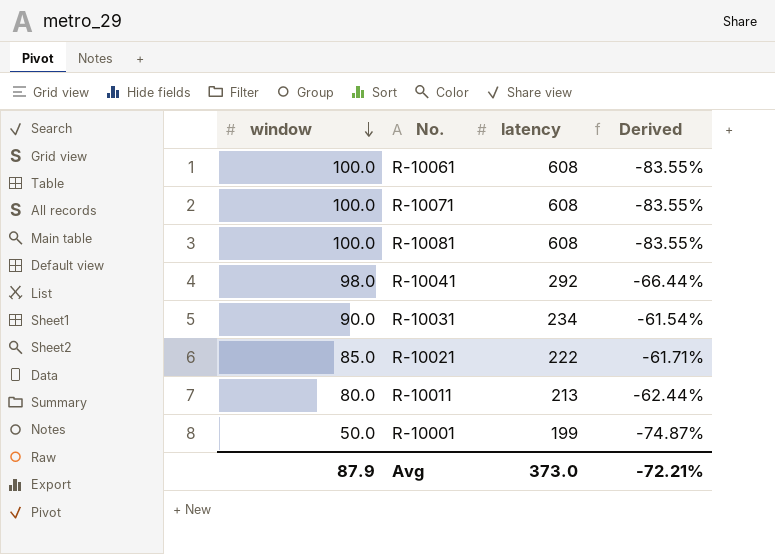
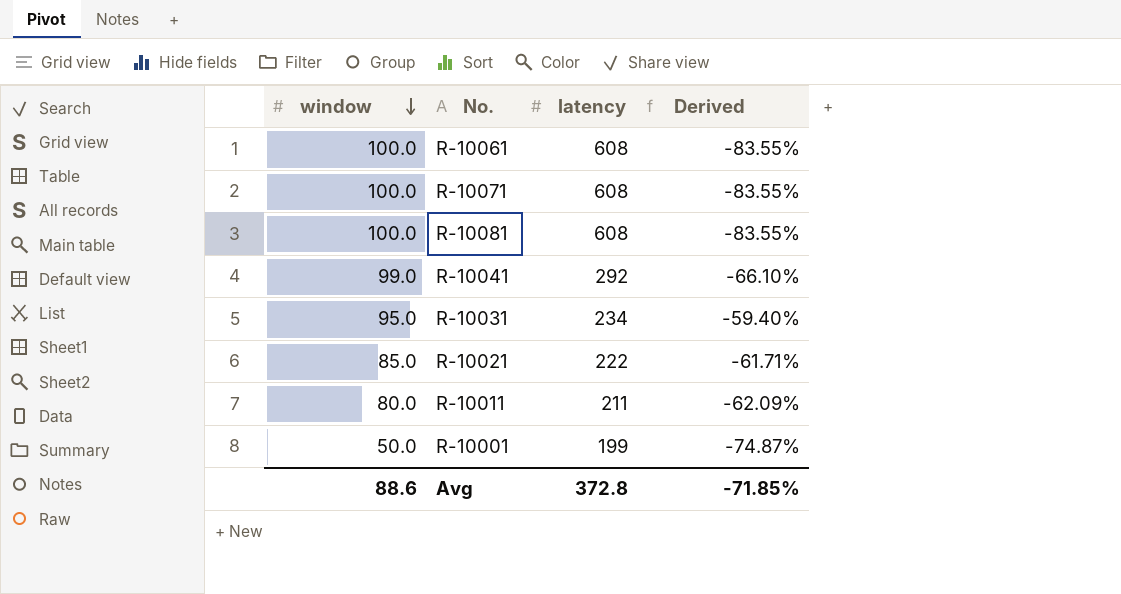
R-10041 | window: 98.0 -> 99.0
R-10041 | Derived: -66.44% -> -66.10%
R-10031 | window: 90.0 -> 95.0
R-10031 | Derived: -61.54% -> -59.40%
R-10011 | latency: 213 -> 211
R-10011 | Derived: -62.44% -> -62.09%
Avg | window: 87.9 -> 88.6
Avg | latency: 373.0 -> 372.8
Avg | Derived: -72.21% -> -71.85%

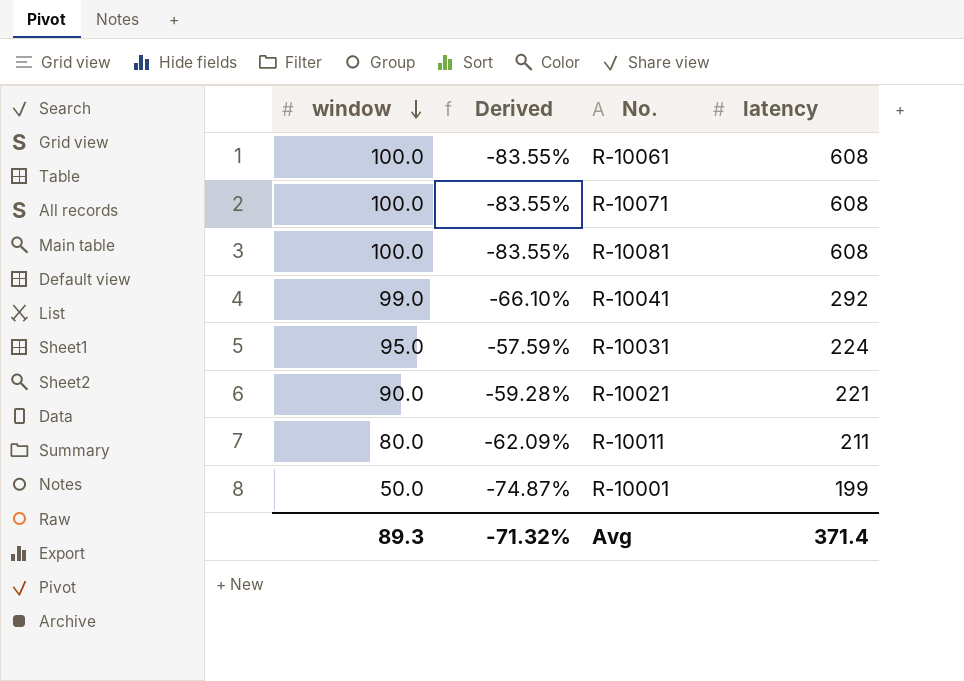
column Derived | position: 4 -> 2
R-10031 | Derived: -59.40% -> -57.59%
R-10031 | latency: 234 -> 224
R-10021 | window: 85.0 -> 90.0
R-10021 | Derived: -61.71% -> -59.28%
R-10021 | latency: 222 -> 221
Avg | window: 88.6 -> 89.3
Avg | Derived: -71.85% -> -71.32%
Avg | latency: 372.8 -> 371.4

